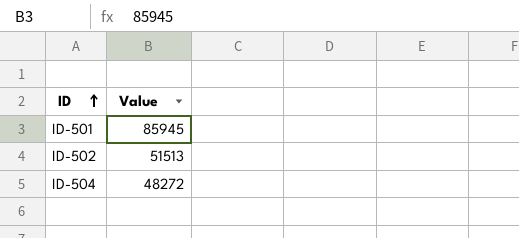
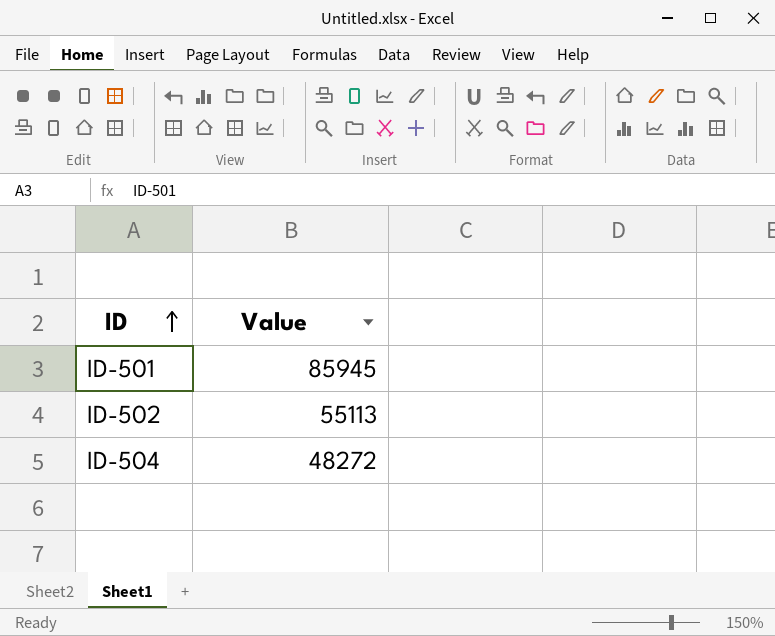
ID-502 | Value: 51513 -> 55113

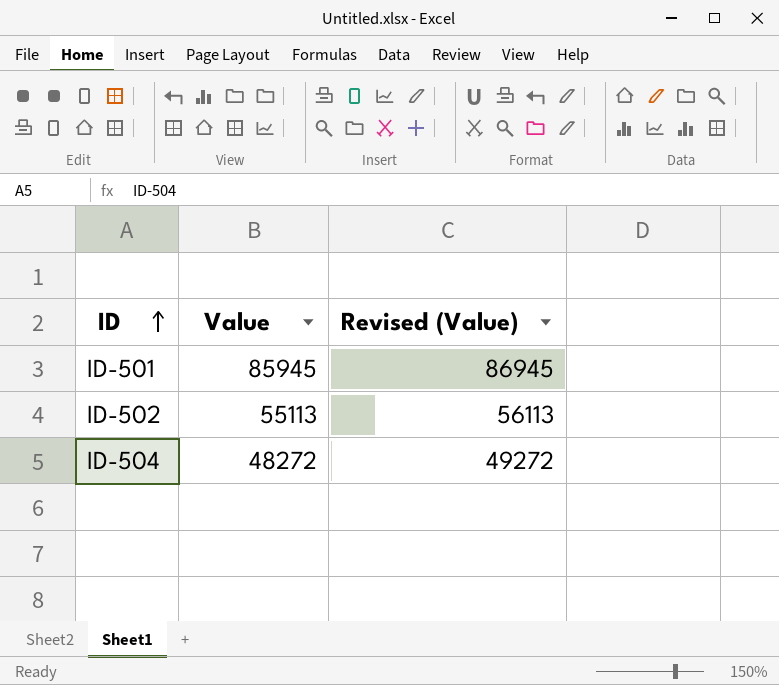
column Revised (Value) | formula: none -> [Value] + 1000

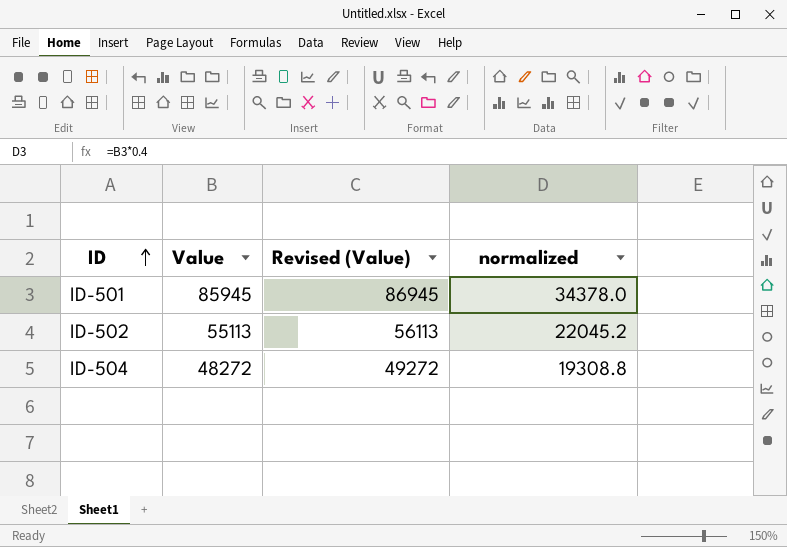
column normalized | formula: none -> [Value] * 0.4

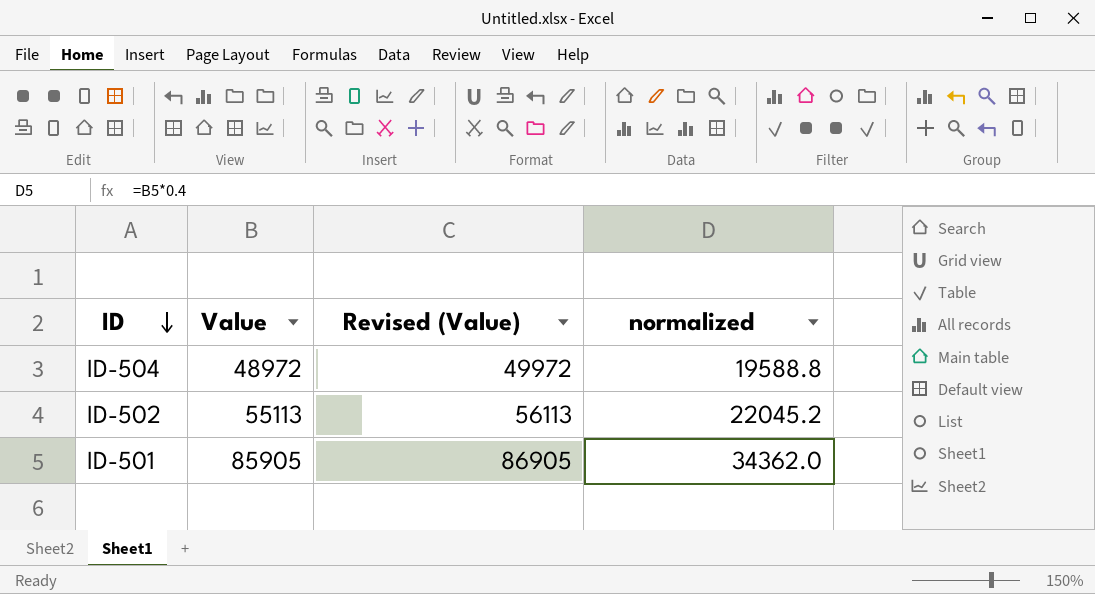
row order: ID ascending -> ID descending
ID-504 | Value: 48272 -> 48972
ID-504 | Revised (Value): 49272 -> 49972
ID-504 | normalized: 19308.8 -> 19588.8
ID-501 | Value: 85945 -> 85905
ID-501 | Revised (Value): 86945 -> 86905
ID-501 | normalized: 34378.0 -> 34362.0

